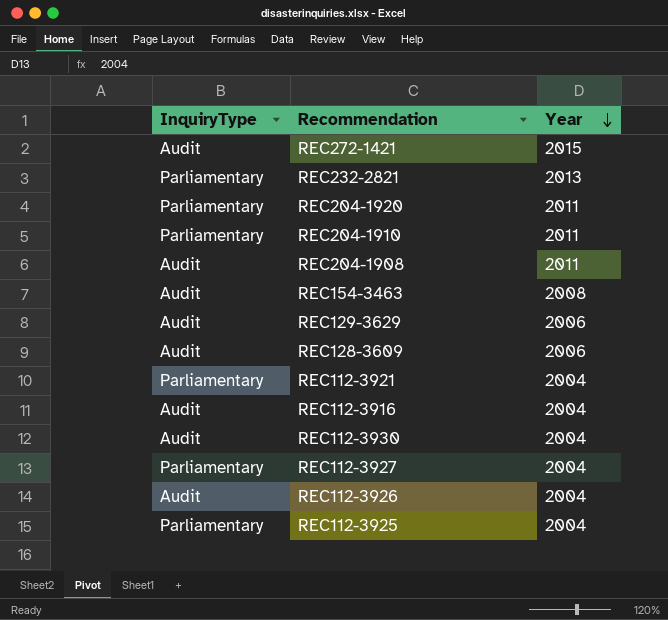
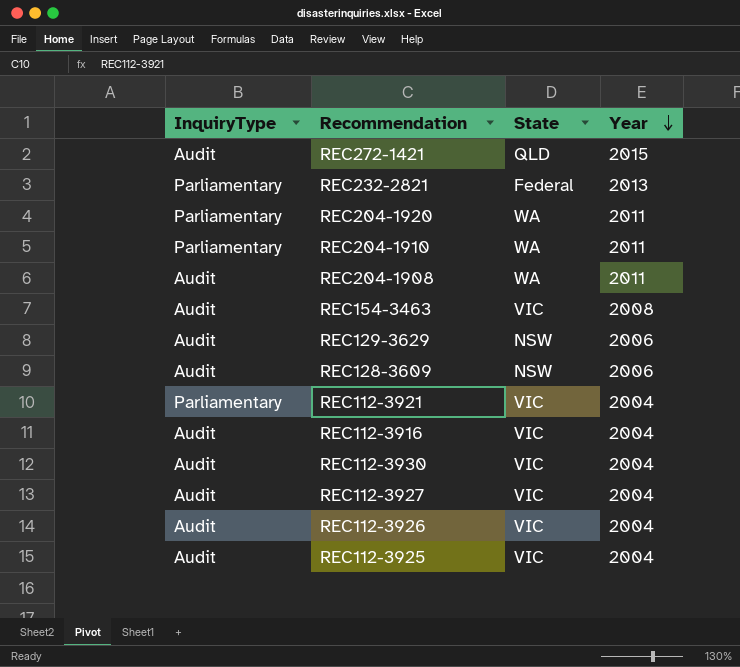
column State | position: none -> 3
REC112-3927 | InquiryType: Parliamentary -> Audit
REC112-3925 | InquiryType: Parliamentary -> Audit

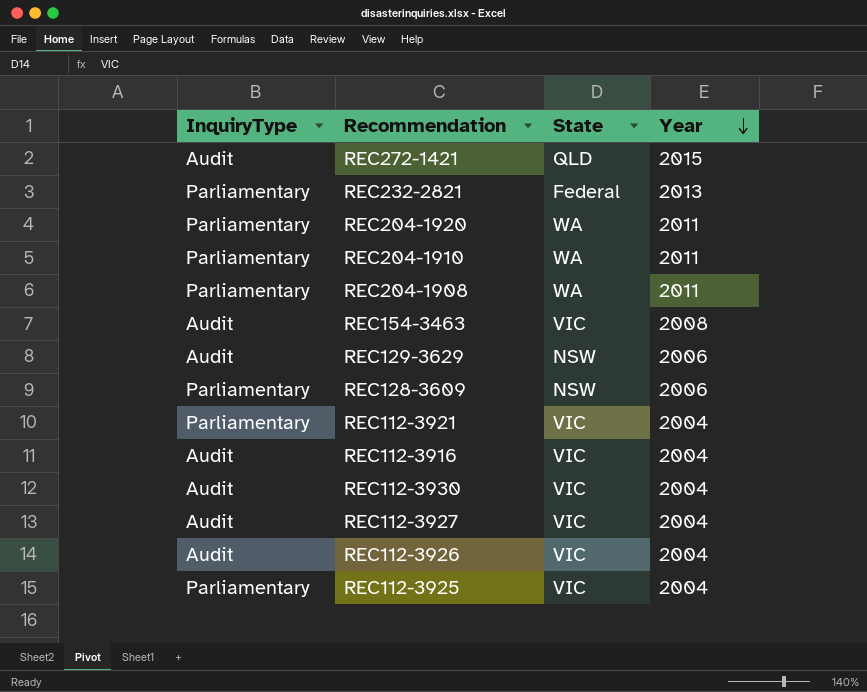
REC204-1908 | InquiryType: Audit -> Parliamentary
REC128-3609 | InquiryType: Audit -> Parliamentary
REC112-3925 | InquiryType: Audit -> Parliamentary

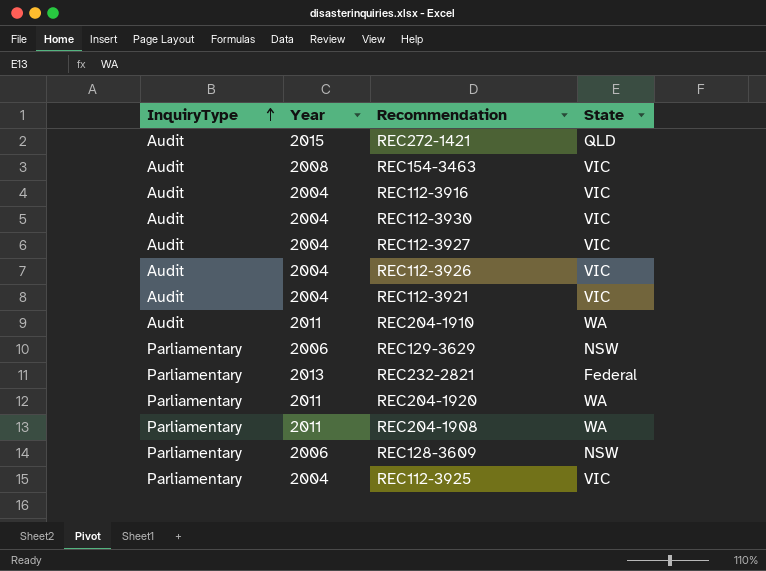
row order: Year descending -> InquiryType ascending
column Year | position: 4 -> 2
REC112-3921 | InquiryType: Parliamentary -> Audit
REC204-1910 | InquiryType: Parliamentary -> Audit
REC129-3629 | InquiryType: Audit -> Parliamentary

